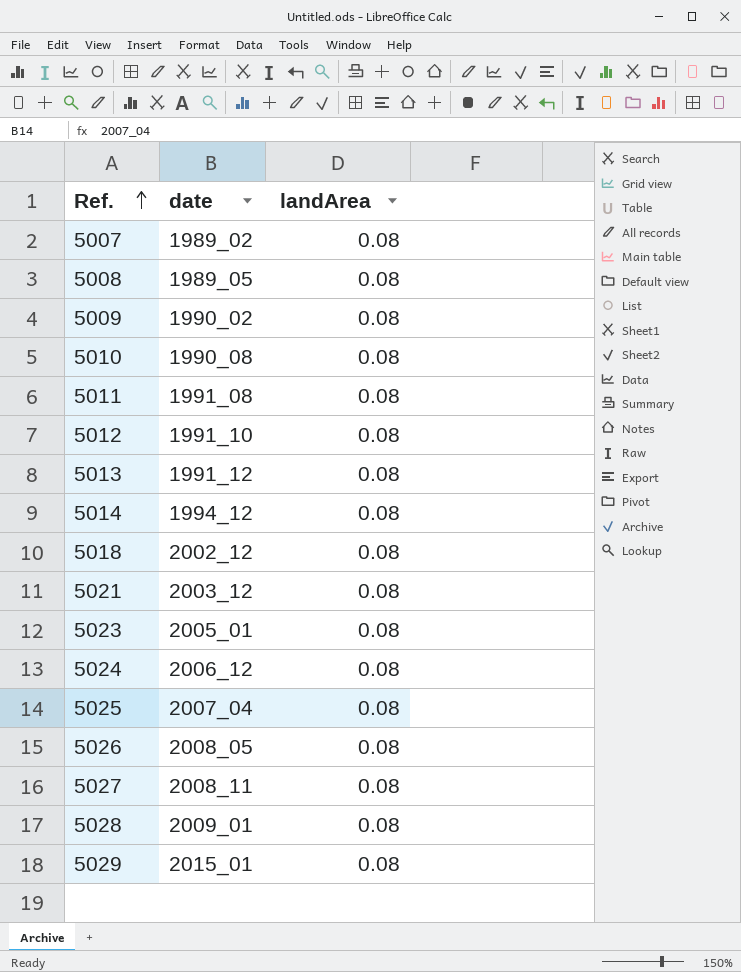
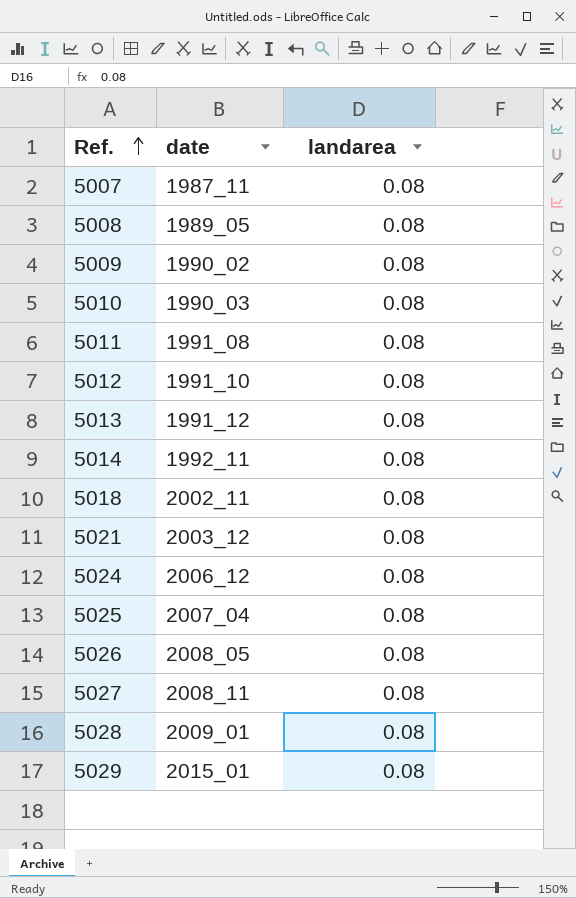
column name: landArea -> landarea
row 5023: 2005_01 | 0.08 -> none
5007 | date: 1989_02 -> 1987_11
5010 | date: 1990_08 -> 1990_03
5014 | date: 1994_12 -> 1992_11
5018 | date: 2002_12 -> 2002_11

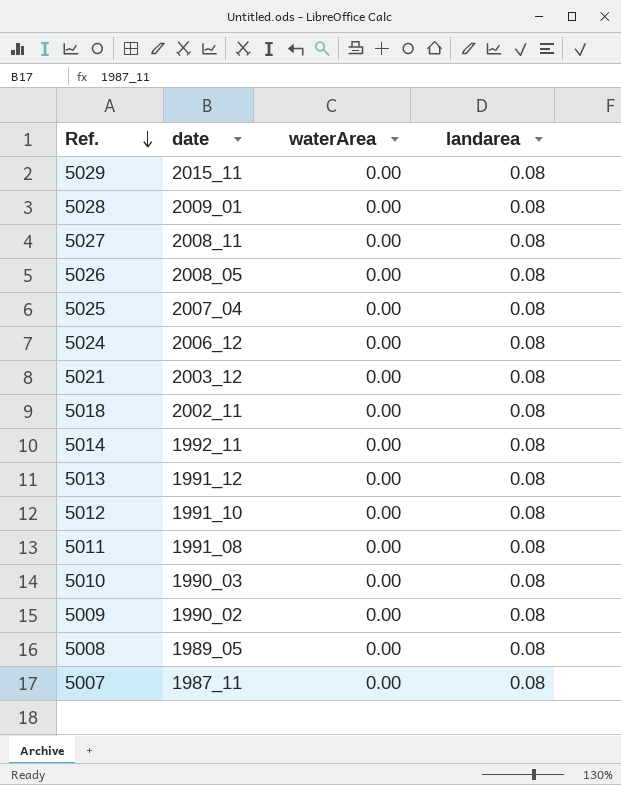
row order: Ref. ascending -> Ref. descending
column waterArea | position: none -> 3
5029 | date: 2015_01 -> 2015_11

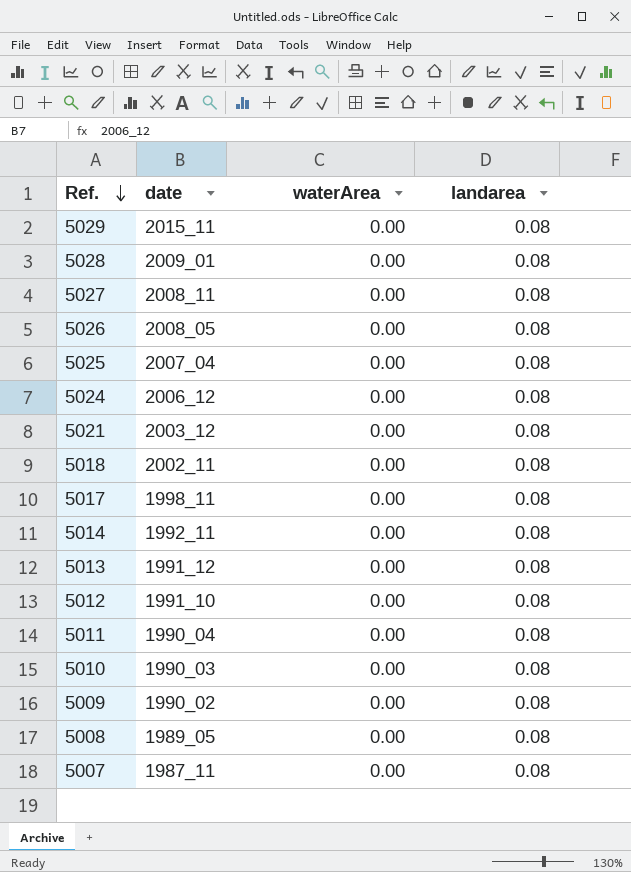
row 5017: none -> 1998_11 | 0.00 | 0.08
5011 | date: 1991_08 -> 1990_04

